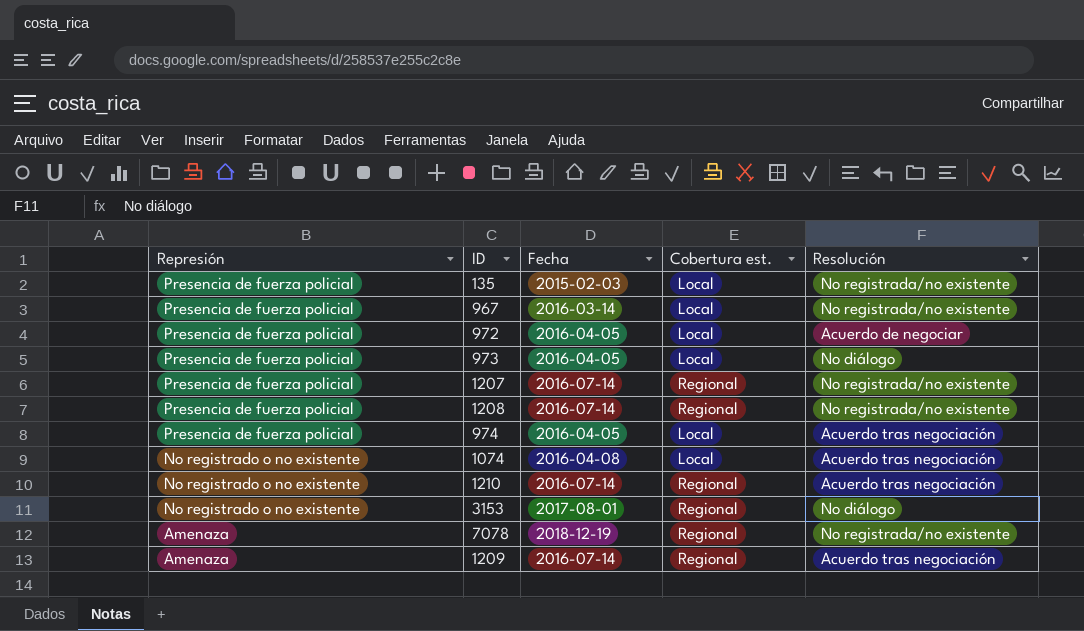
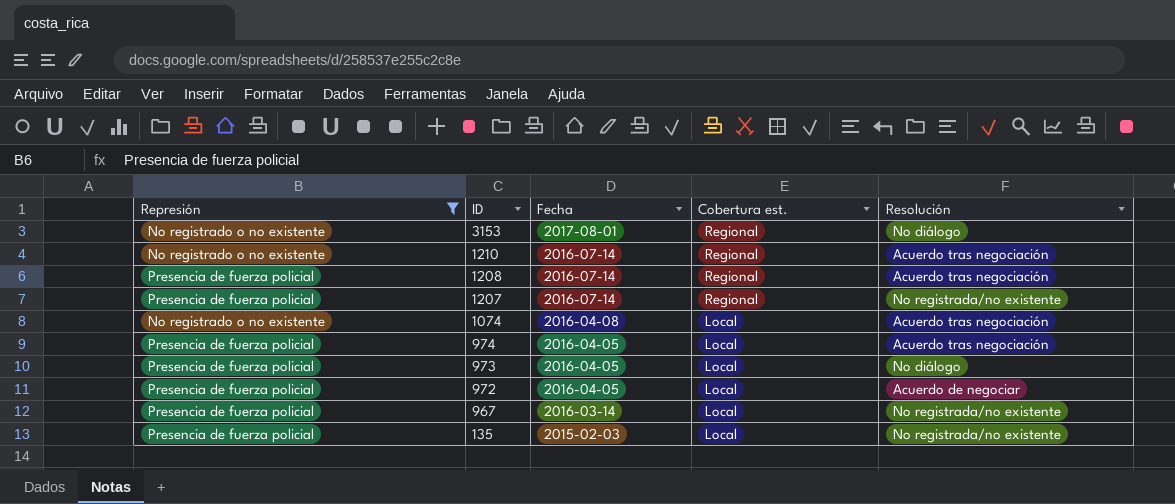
filter: none -> Represión != Amenaza
row order: Represión descending -> ID descending
1208 | Resolución: No registrada/no existente -> Acuerdo tras negociación

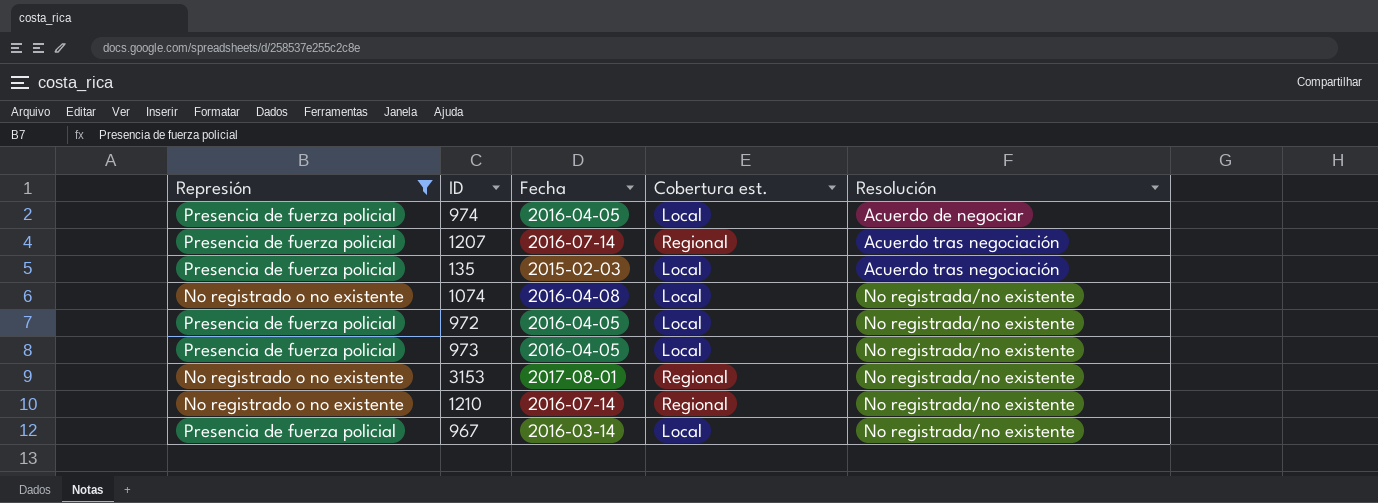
row order: ID descending -> Resolución ascending
row 1208: Presencia de fuerza policial | 2016-07-14 | Regional | Acuerdo tras negociación -> none
974 | Resolución: Acuerdo tras negociación -> Acuerdo de negociar
1207 | Resolución: No registrada/no existente -> Acuerdo tras negociación
135 | Resolución: No registrada/no existente -> Acuerdo tras negociación
1074 | Resolución: Acuerdo tras negociación -> No registrada/no existente
972 | Resolución: Acuerdo de negociar -> No registrada/no existente
973 | Resolución: No diálogo -> No registrada/no existente
3153 | Resolución: No diálogo -> No registrada/no existente
1210 | Resolución: Acuerdo tras negociación -> No registrada/no existente

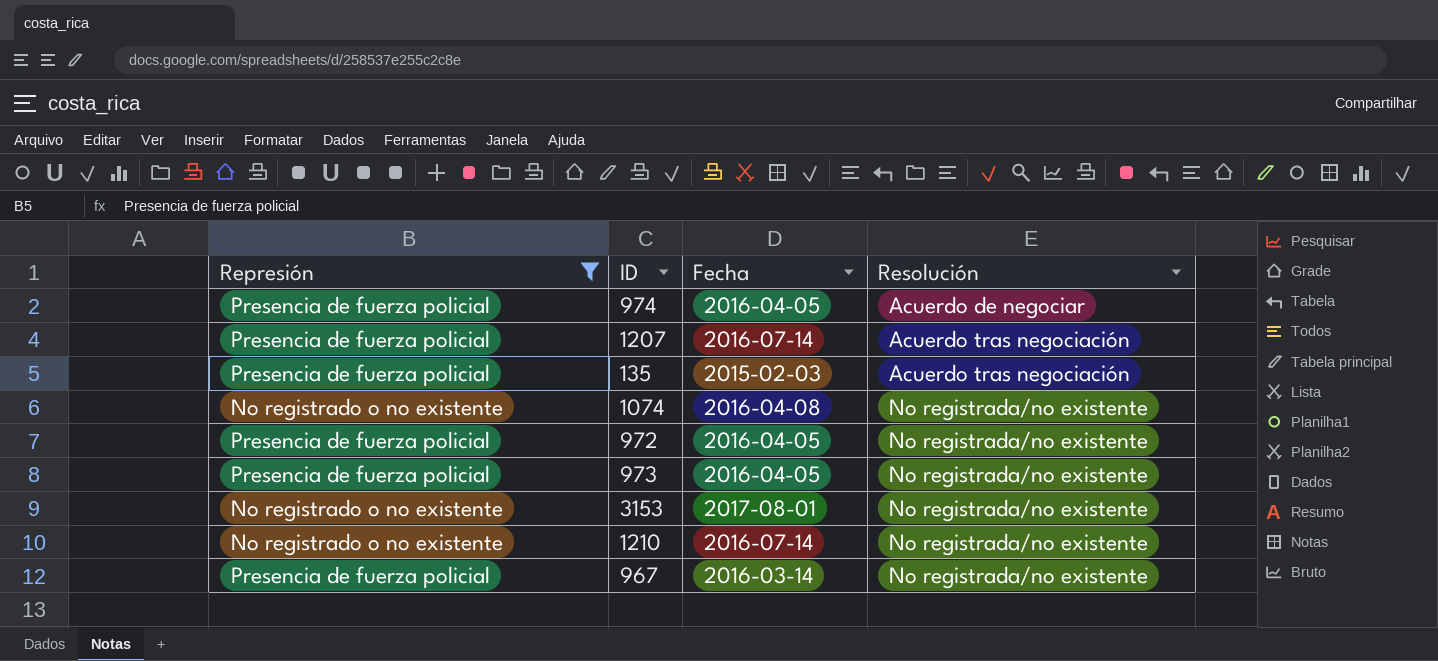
column Cobertura est. | position: 4 -> none

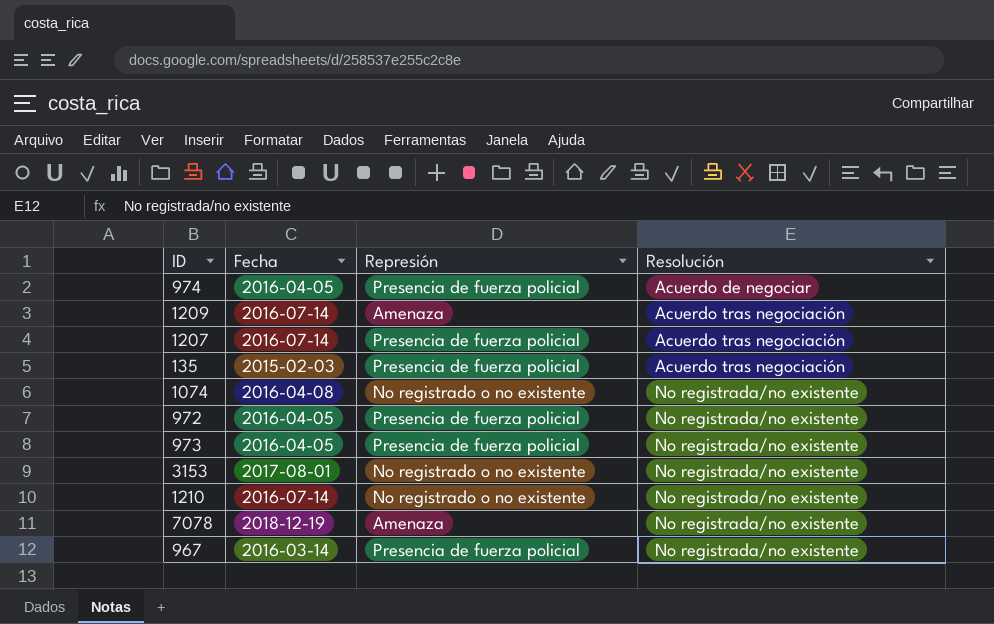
filter: Represión != Amenaza -> none
column Represión | position: 1 -> 3

